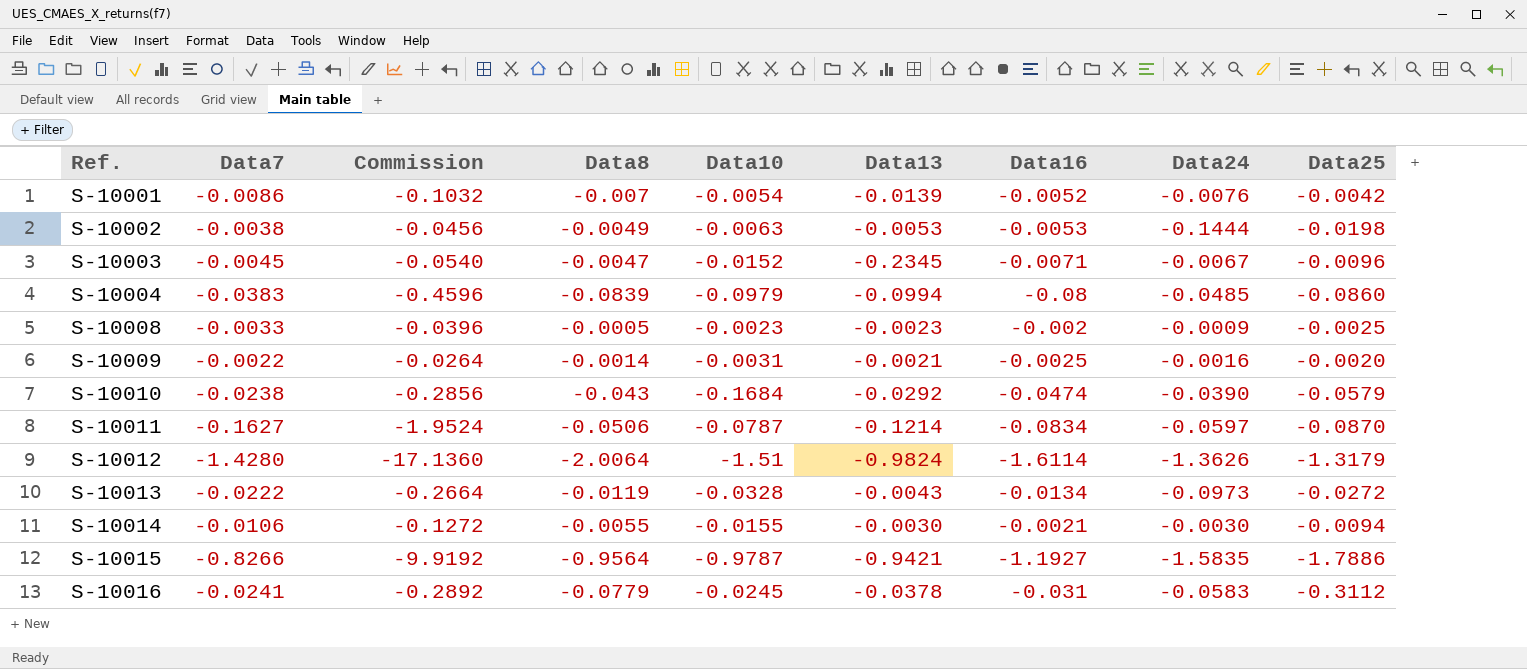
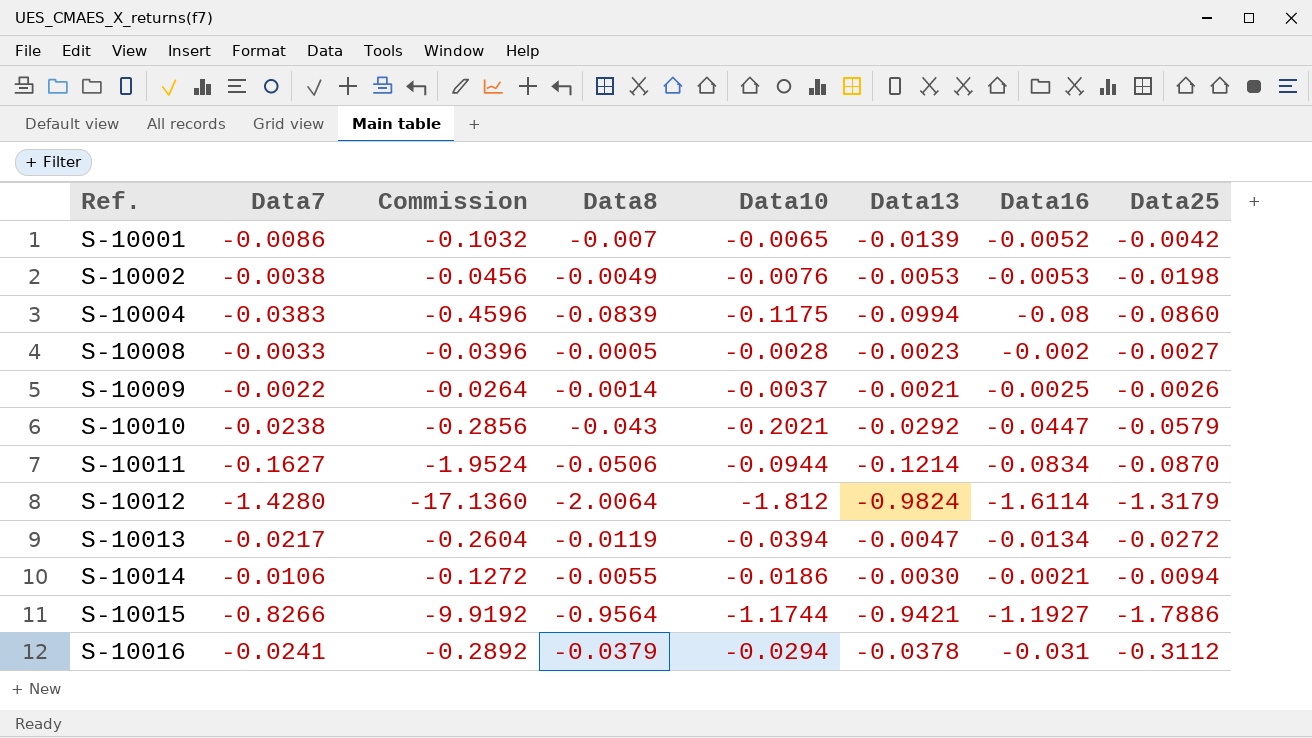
column Data24 | position: 8 -> none
row S-10003: -0.0045 | -0.0540 | -0.0047 | -0.0152 | -0.2345 | -0.0071 | -0.0067 | -0.0096 -> none
S-10001 | Data10: -0.0054 -> -0.0065
S-10002 | Data10: -0.0063 -> -0.0076
S-10004 | Data10: -0.0979 -> -0.1175
S-10008 | Data10: -0.0023 -> -0.0028
S-10008 | Data25: -0.0025 -> -0.0027
S-10009 | Data10: -0.0031 -> -0.0037
S-10009 | Data25: -0.0020 -> -0.0026
S-10010 | Data10: -0.1684 -> -0.2021
S-10010 | Data16: -0.0474 -> -0.0447
S-10011 | Data10: -0.0787 -> -0.0944
S-10012 | Data10: -1.51 -> -1.812
S-10013 | Data7: -0.0222 -> -0.0217
S-10013 | Commission: -0.2664 -> -0.2604
S-10013 | Data10: -0.0328 -> -0.0394
S-10013 | Data13: -0.0043 -> -0.0047
S-10014 | Data10: -0.0155 -> -0.0186
S-10015 | Data10: -0.9787 -> -1.1744
S-10016 | Data8: -0.0779 -> -0.0379
S-10016 | Data10: -0.0245 -> -0.0294

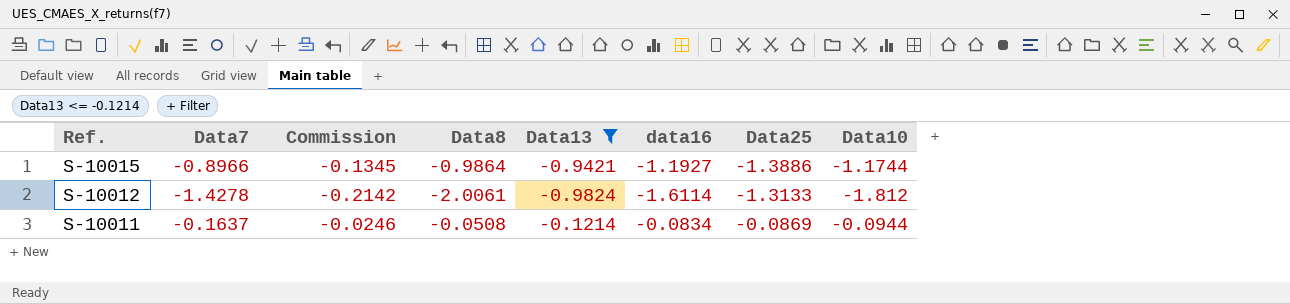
filter: none -> Data13 <= -0.1214
row order: Ref. ascending -> Ref. descending
column Commission | formula: [Data7] * 12 -> [Data7] * 0.15
column name: Data16 -> data16
column Data10 | position: 5 -> 8
S-10015 | Data7: -0.8266 -> -0.8966
S-10015 | Data8: -0.9564 -> -0.9864
S-10015 | Data25: -1.7886 -> -1.3886
S-10012 | Data7: -1.4280 -> -1.4278
S-10012 | Data8: -2.0064 -> -2.0061
S-10012 | Data25: -1.3179 -> -1.3133
S-10011 | Data7: -0.1627 -> -0.1637
S-10011 | Data8: -0.0506 -> -0.0508
S-10011 | Data25: -0.0870 -> -0.0869

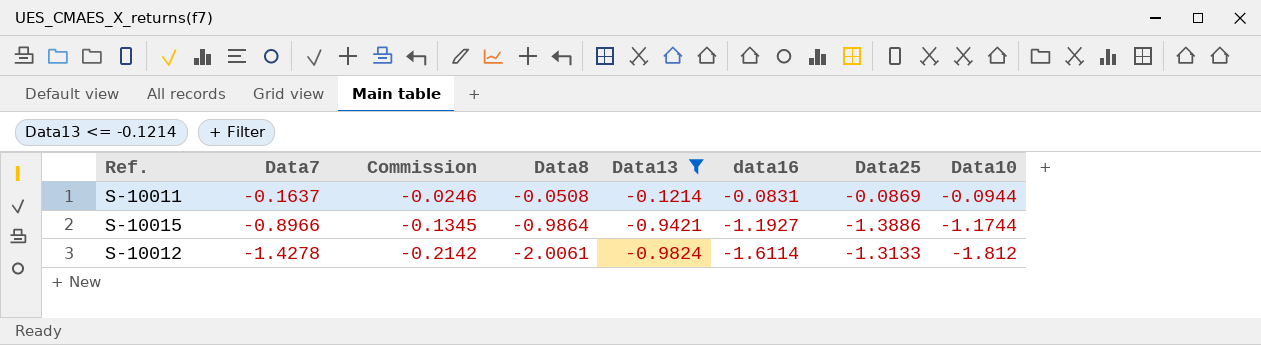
row order: Ref. descending -> Data7 descending
S-10011 | data16: -0.0834 -> -0.0831

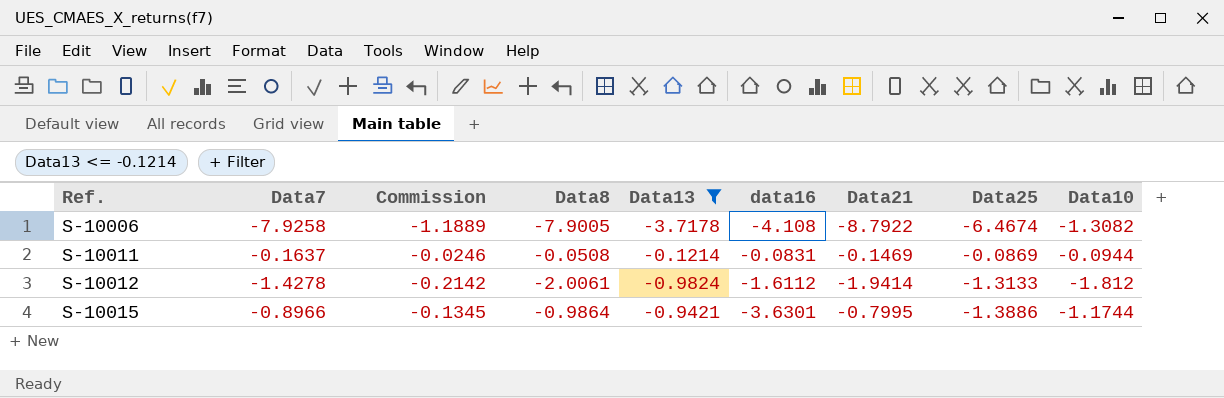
row order: Data7 descending -> Ref. ascending
column Data21 | position: none -> 7
row S-10006: none -> -7.9258 | -1.1889 | -7.9005 | -3.7178 | -4.108 | -8.7922 | -6.4674 | -1.3082
S-10012 | data16: -1.6114 -> -1.6112
S-10015 | data16: -1.1927 -> -3.6301

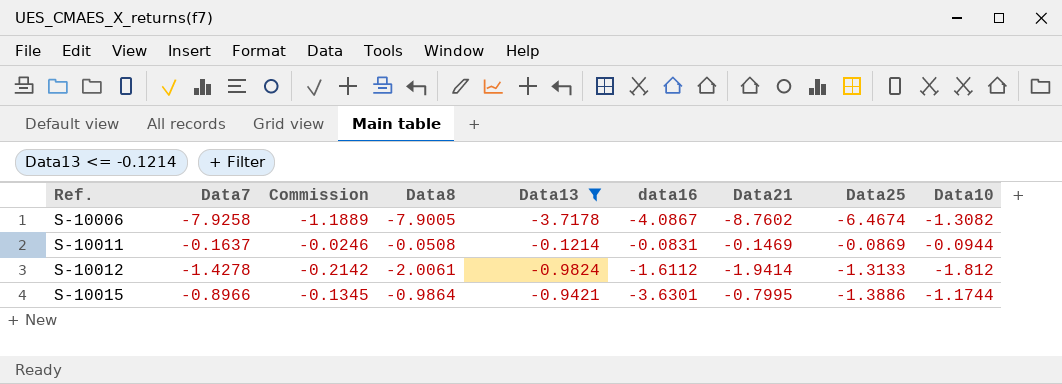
S-10006 | data16: -4.108 -> -4.0867
S-10006 | Data21: -8.7922 -> -8.7602

